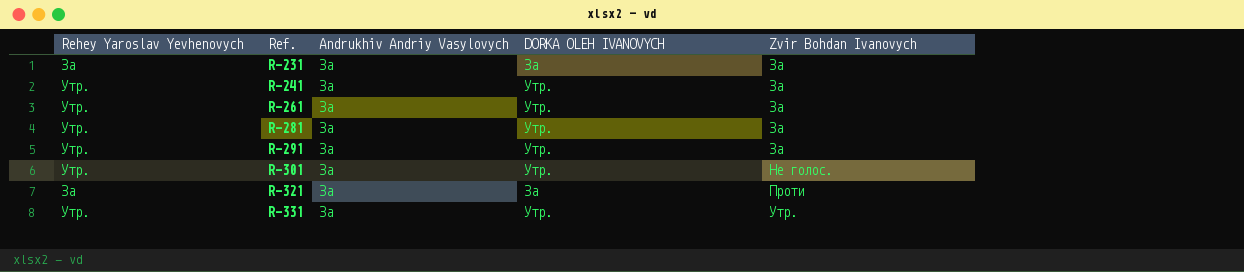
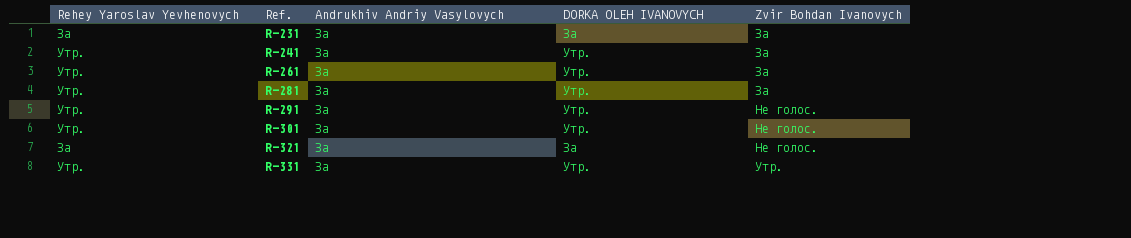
R-291 | Zvir Bohdan Ivanovych: За -> Не голос.
R-321 | Zvir Bohdan Ivanovych: Проти -> Не голос.

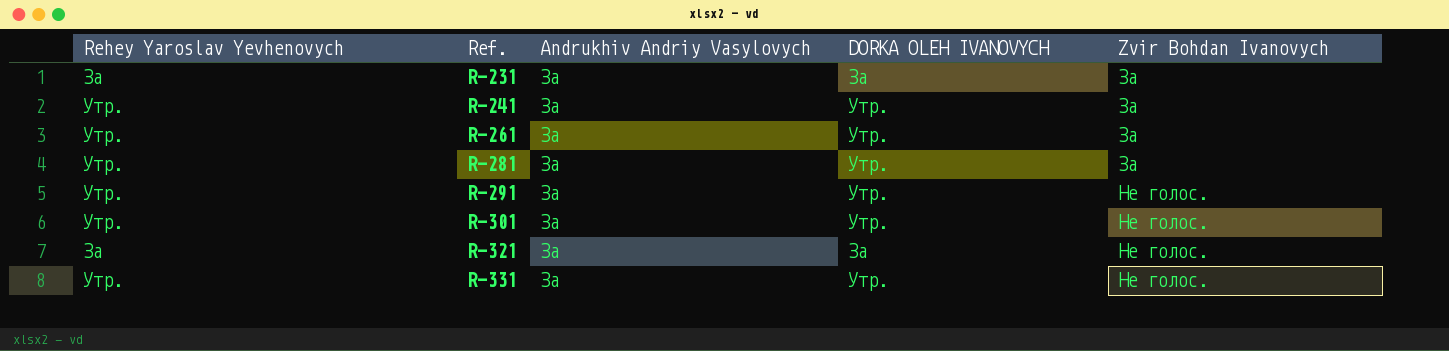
R-331 | Zvir Bohdan Ivanovych: Утр. -> Не голос.

